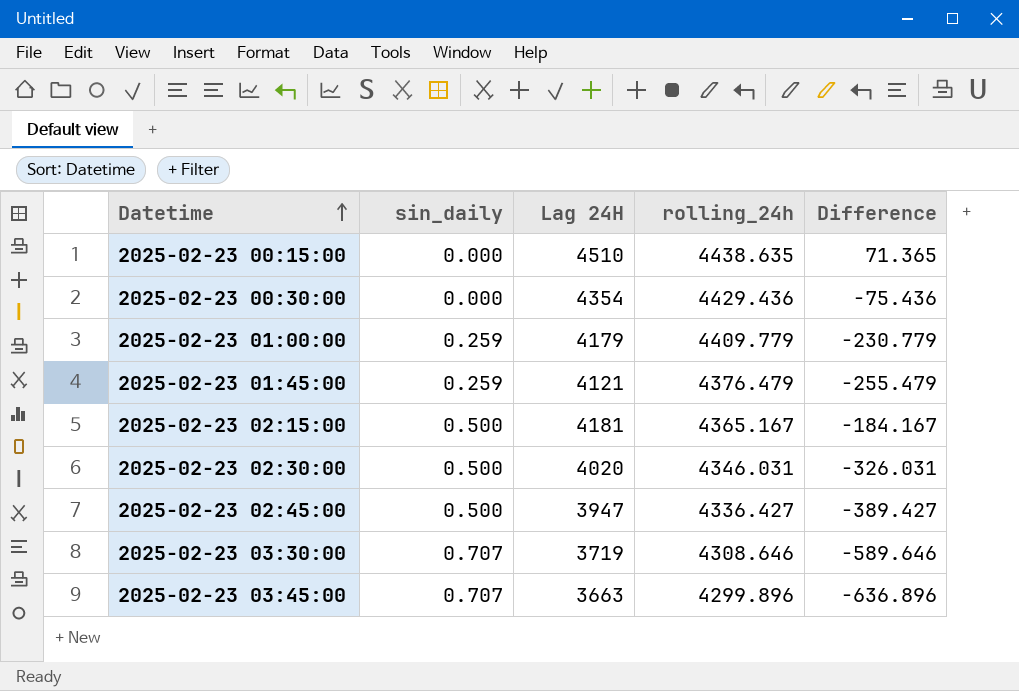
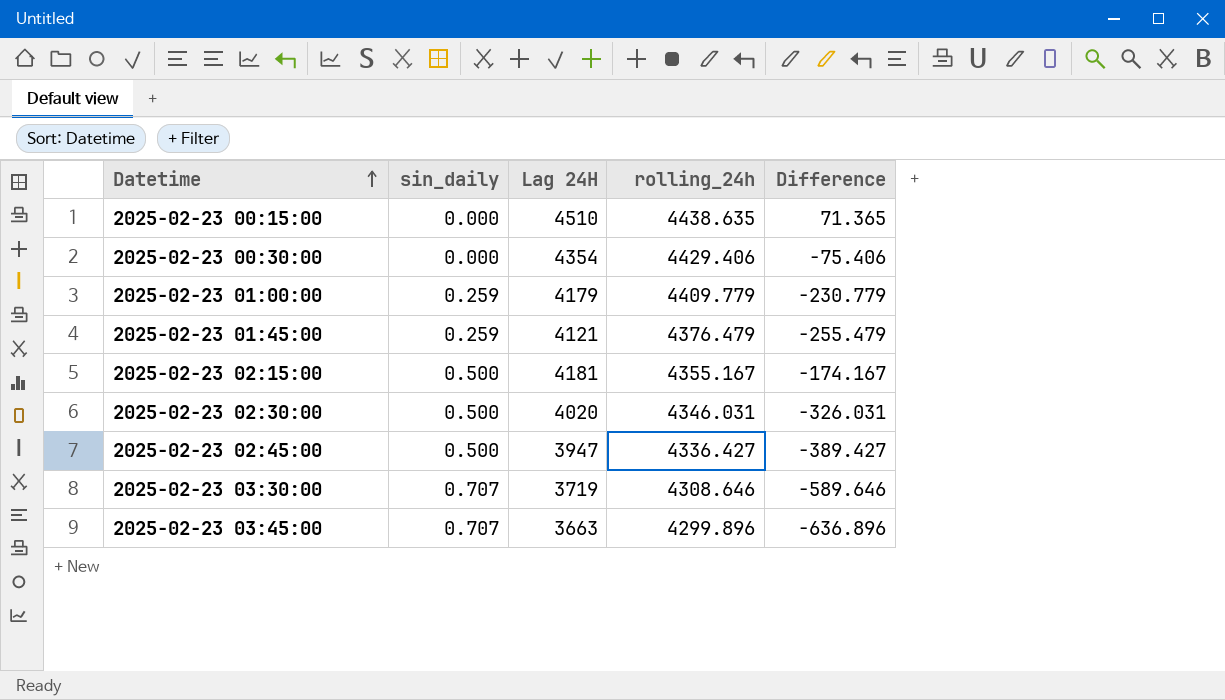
2025-02-23 00:30:00 | rolling_24h: 4429.436 -> 4429.406
2025-02-23 00:30:00 | Difference: -75.436 -> -75.406
2025-02-23 02:15:00 | rolling_24h: 4365.167 -> 4355.167
2025-02-23 02:15:00 | Difference: -184.167 -> -174.167

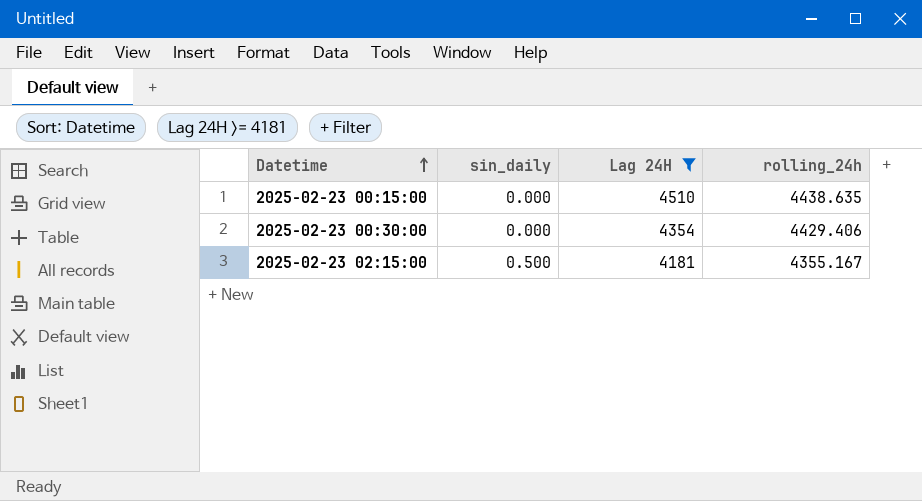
filter: none -> Lag 24H >= 4181
column Difference | formula: [Lag 24H] - [rolling_24h] -> none

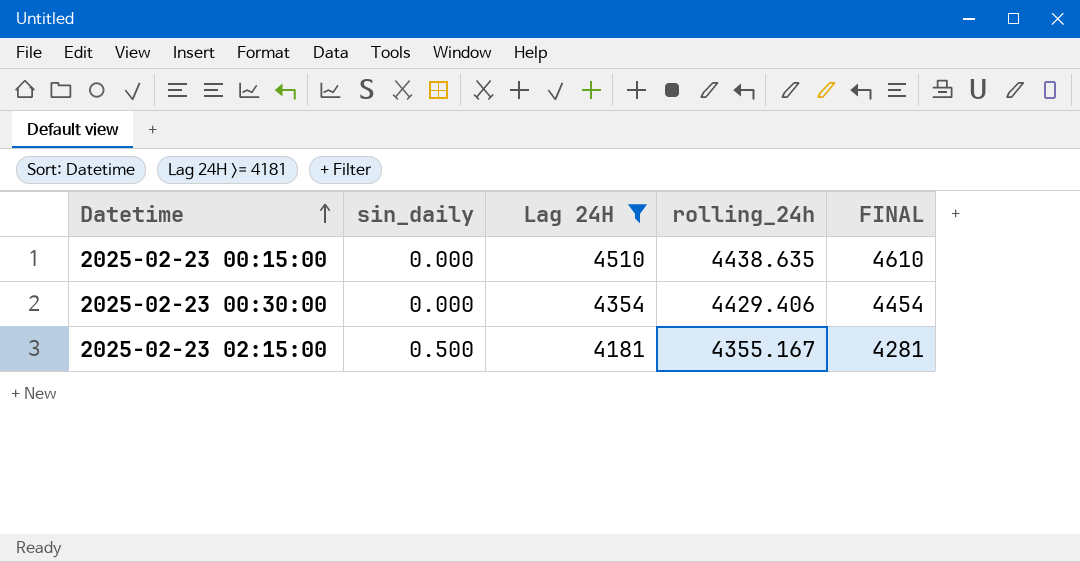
column FINAL | formula: none -> [Lag 24H] + 100

